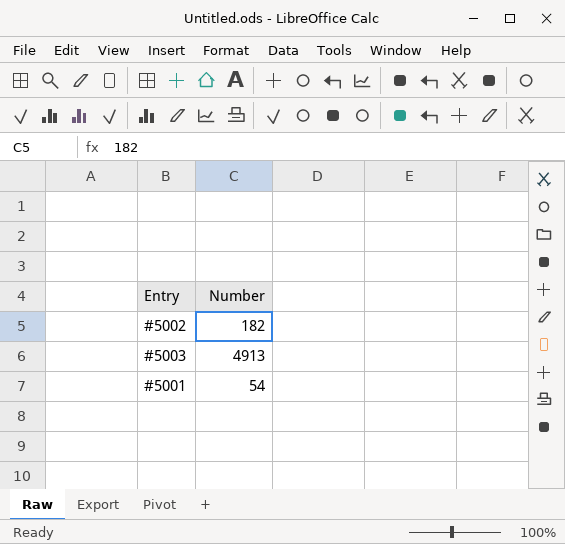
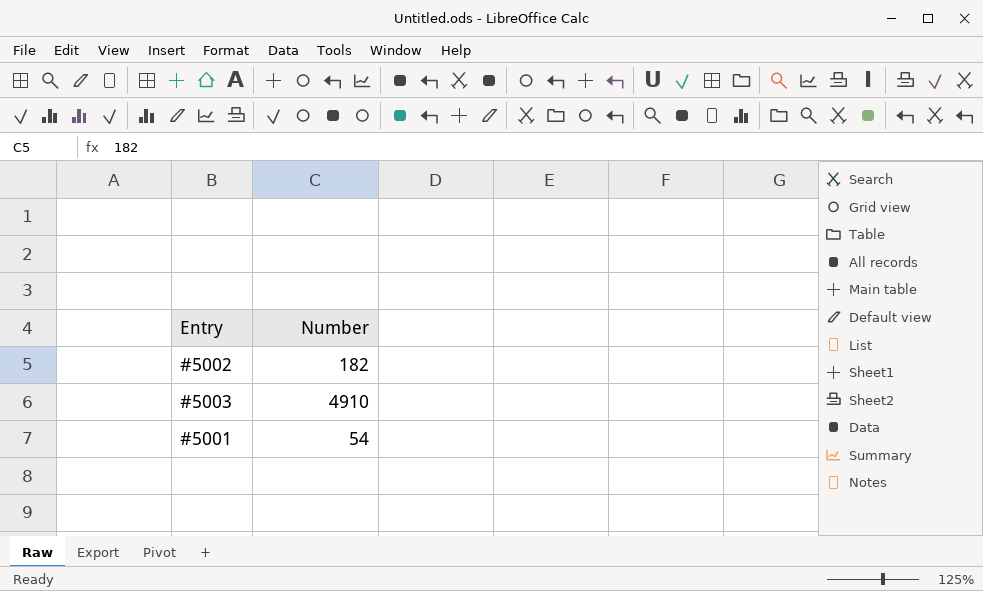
#5003 | Number: 4913 -> 4910

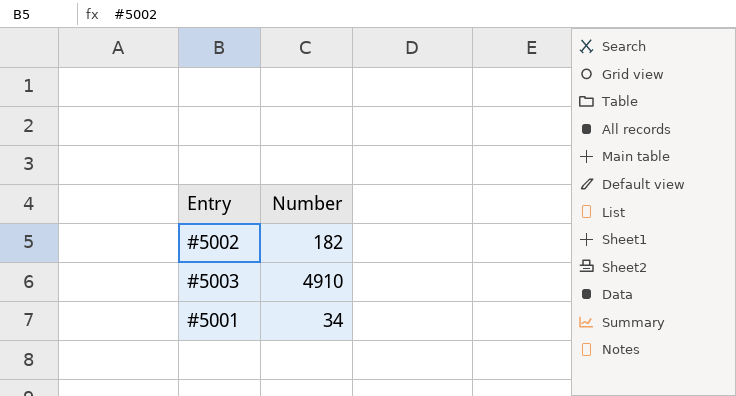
#5001 | Number: 54 -> 34

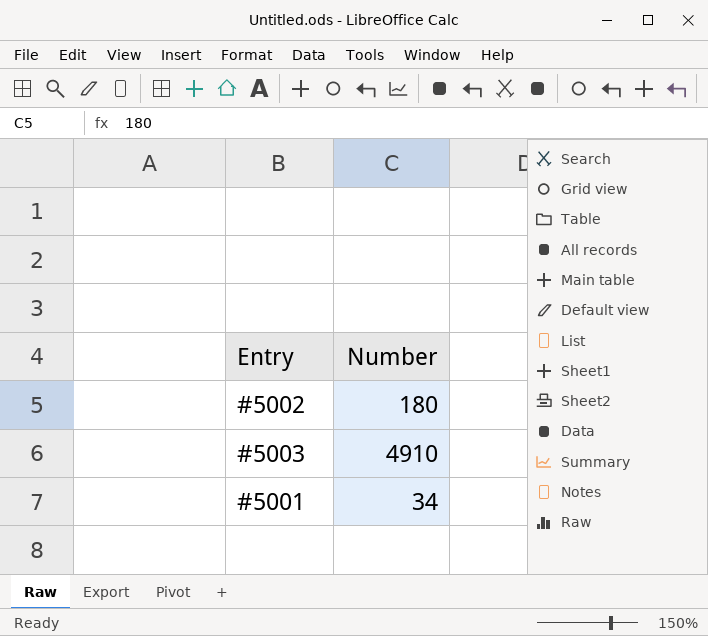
#5002 | Number: 182 -> 180

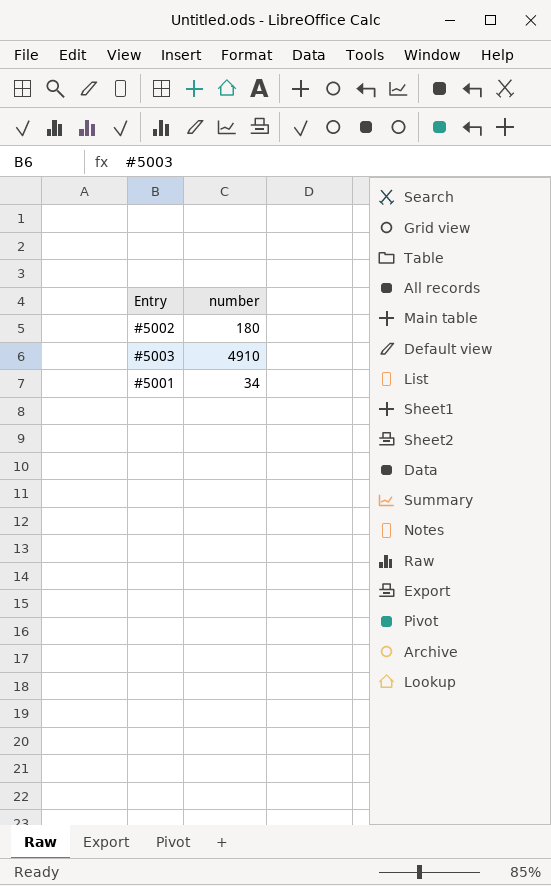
column name: Number -> number

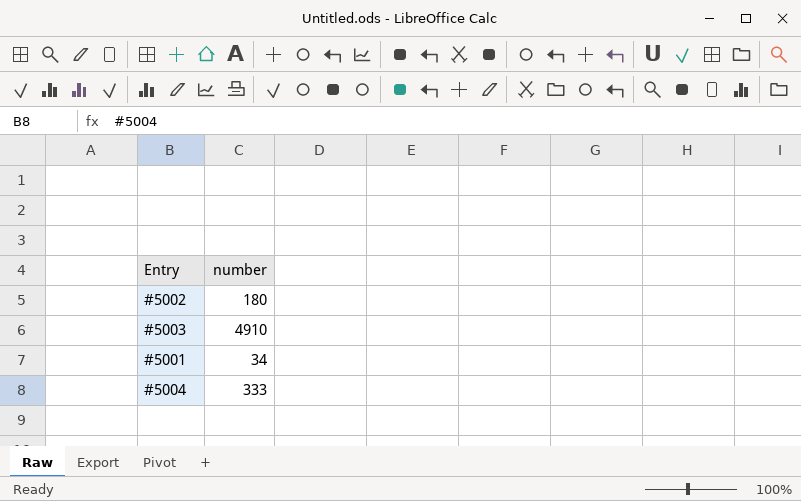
row #5004: none -> 333

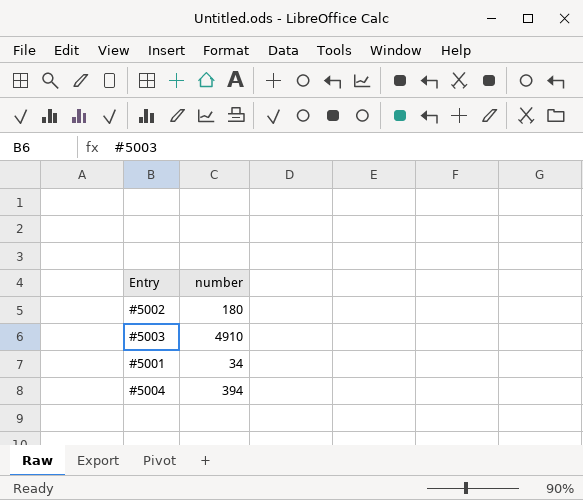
#5004 | number: 333 -> 394

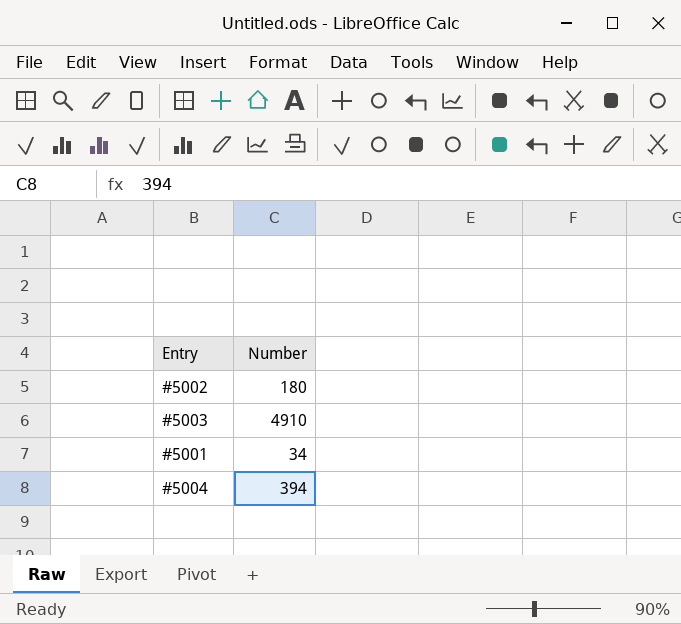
column name: number -> Number

